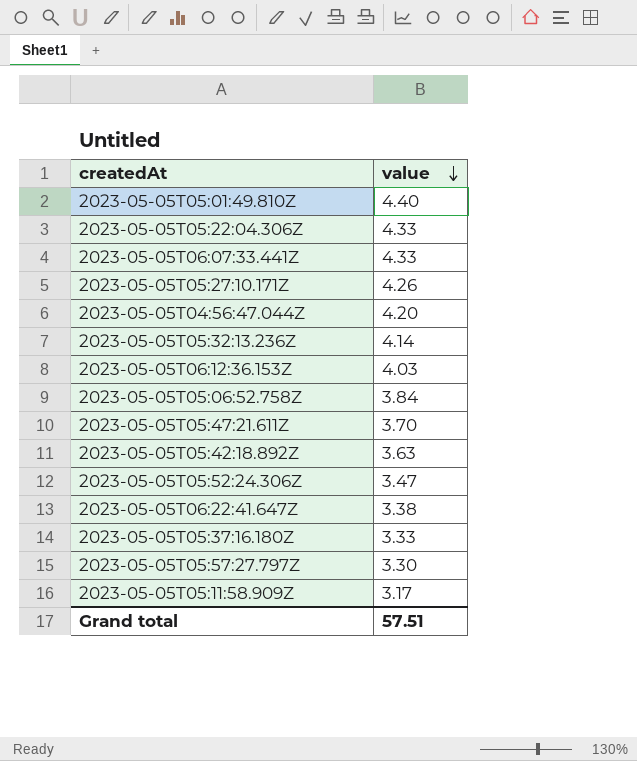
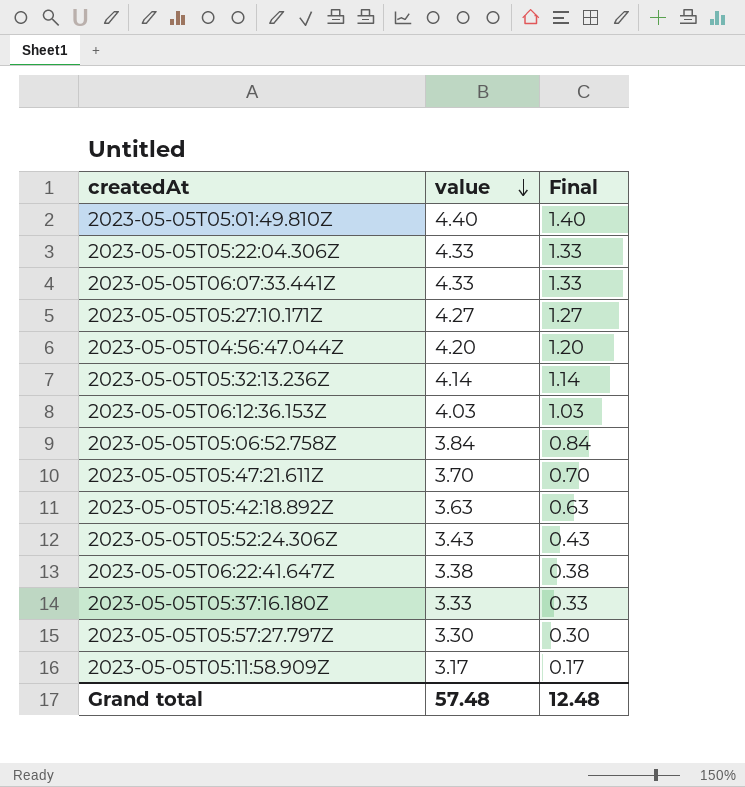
column Final | formula: none -> [value] - 3
2023-05-05T05:27:10.171Z | value: 4.26 -> 4.27
2023-05-05T05:52:24.306Z | value: 3.47 -> 3.43
Grand total | value: 57.51 -> 57.48

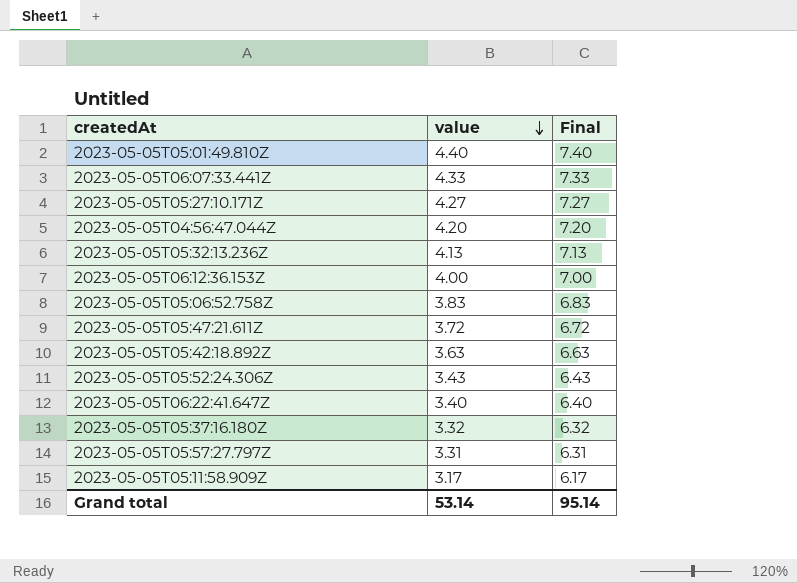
column Final | formula: [value] - 3 -> [value] + 3
row 2023-05-05T05:22:04.306Z: 4.33 | 1.33 -> none
2023-05-05T05:32:13.236Z | value: 4.14 -> 4.13
2023-05-05T06:12:36.153Z | value: 4.03 -> 4.00
2023-05-05T05:06:52.758Z | value: 3.84 -> 3.83
2023-05-05T05:47:21.611Z | value: 3.70 -> 3.72
2023-05-05T06:22:41.647Z | value: 3.38 -> 3.40
2023-05-05T05:37:16.180Z | value: 3.33 -> 3.32
2023-05-05T05:57:27.797Z | value: 3.30 -> 3.31
Grand total | value: 57.48 -> 53.14
Grand total | Final: 12.48 -> 95.14

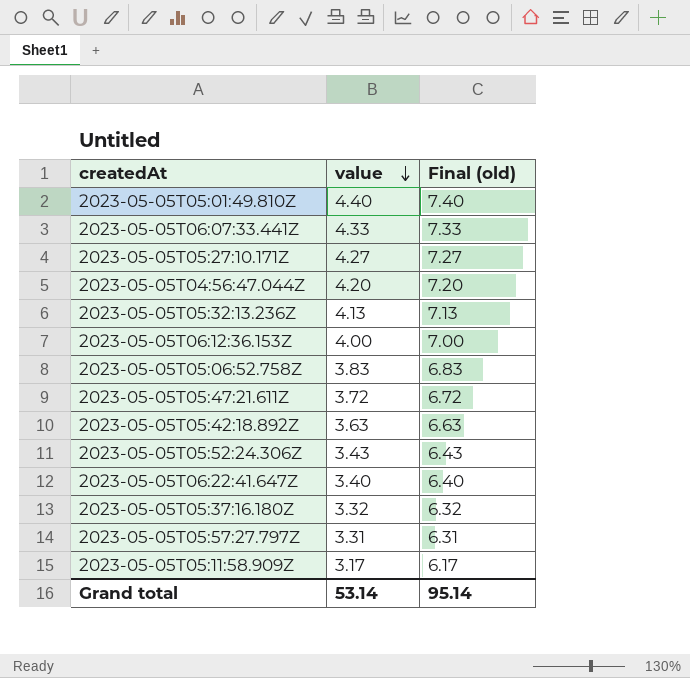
column name: Final -> Final (old)

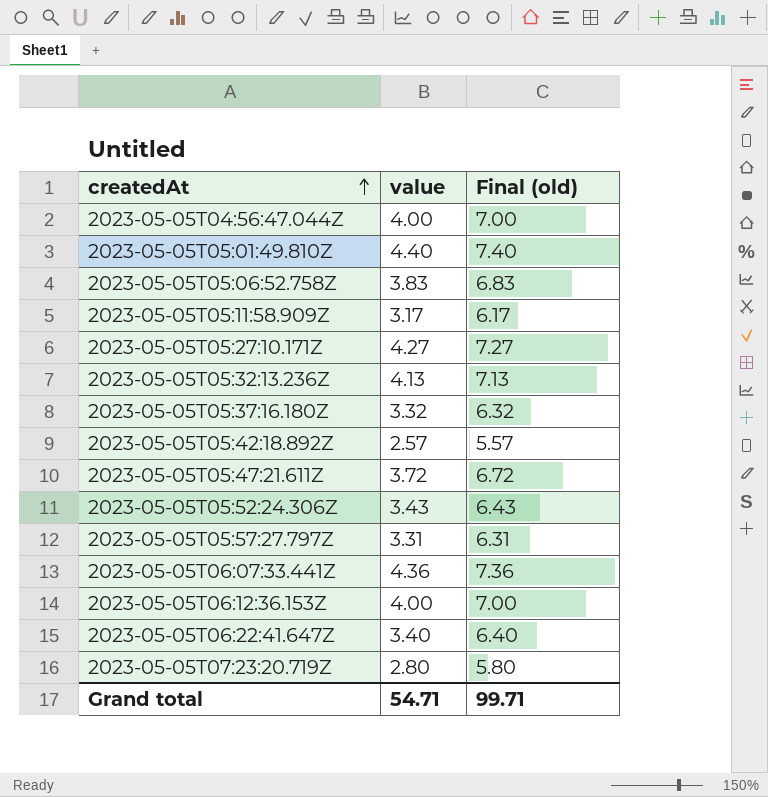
row order: value descending -> createdAt ascending
2023-05-05T04:56:47.044Z | value: 4.20 -> 4.00
2023-05-05T04:56:47.044Z | Final (old): 7.20 -> 7.00
2023-05-05T05:42:18.892Z | value: 3.63 -> 2.57
2023-05-05T05:42:18.892Z | Final (old): 6.63 -> 5.57
2023-05-05T06:07:33.441Z | value: 4.33 -> 4.36
2023-05-05T06:07:33.441Z | Final (old): 7.33 -> 7.36
row 2023-05-05T07:23:20.719Z: none -> 2.80 | 5.80
Grand total | value: 53.14 -> 54.71
Grand total | Final (old): 95.14 -> 99.71

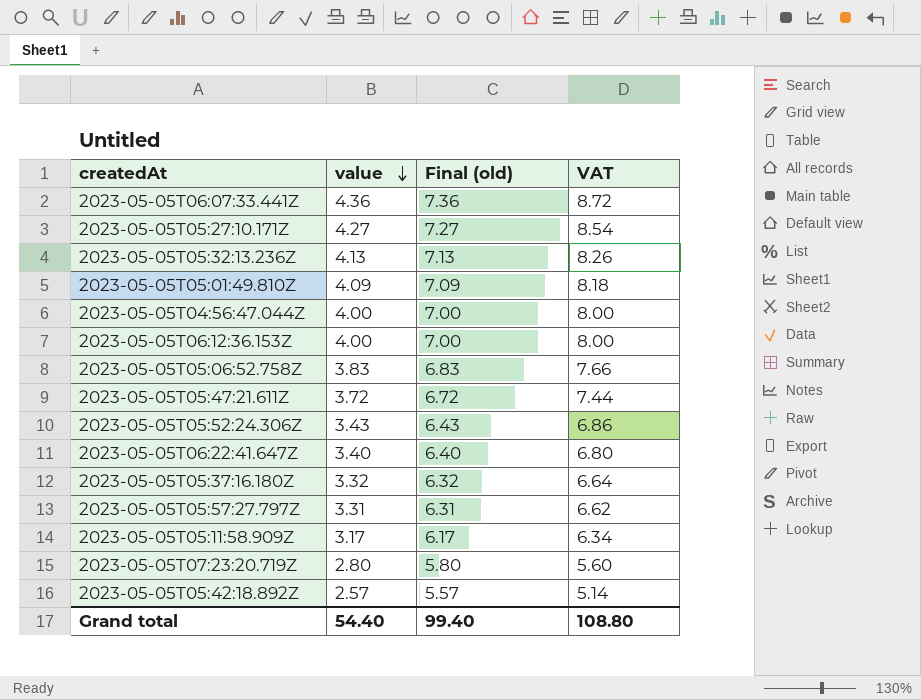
row order: createdAt ascending -> value descending
column VAT | formula: none -> [value] * 2
2023-05-05T05:01:49.810Z | value: 4.40 -> 4.09
2023-05-05T05:01:49.810Z | Final (old): 7.40 -> 7.09
Grand total | value: 54.71 -> 54.40
Grand total | Final (old): 99.71 -> 99.40

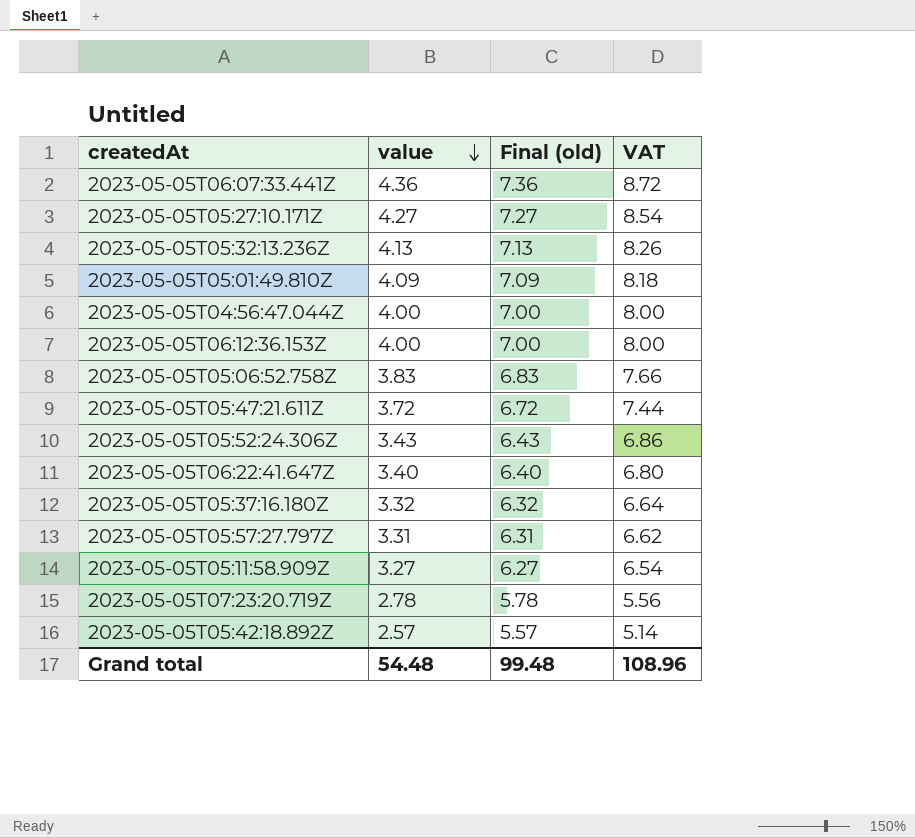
2023-05-05T05:11:58.909Z | value: 3.17 -> 3.27
2023-05-05T05:11:58.909Z | Final (old): 6.17 -> 6.27
2023-05-05T05:11:58.909Z | VAT: 6.34 -> 6.54
2023-05-05T07:23:20.719Z | value: 2.80 -> 2.78
2023-05-05T07:23:20.719Z | Final (old): 5.80 -> 5.78
2023-05-05T07:23:20.719Z | VAT: 5.60 -> 5.56
Grand total | value: 54.40 -> 54.48
Grand total | Final (old): 99.40 -> 99.48
Grand total | VAT: 108.80 -> 108.96

